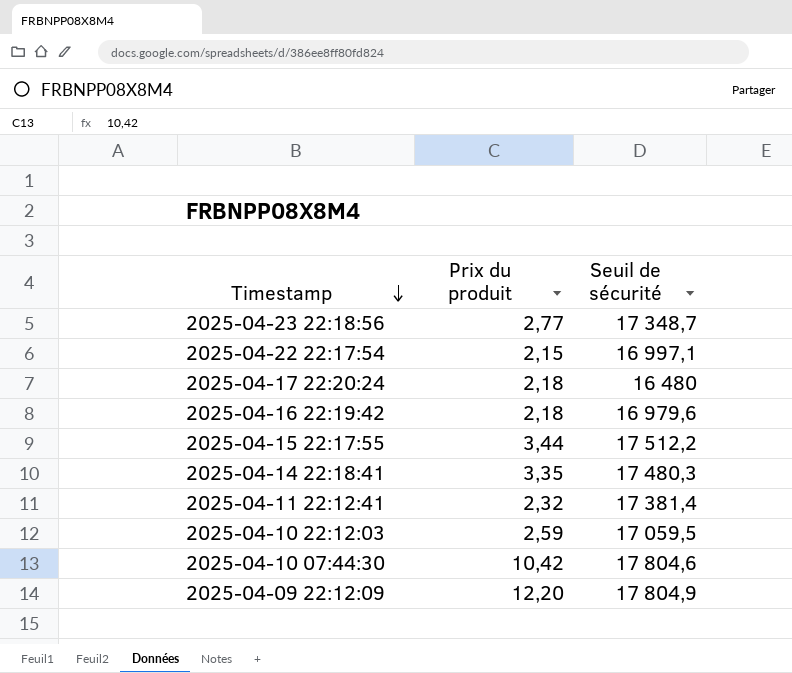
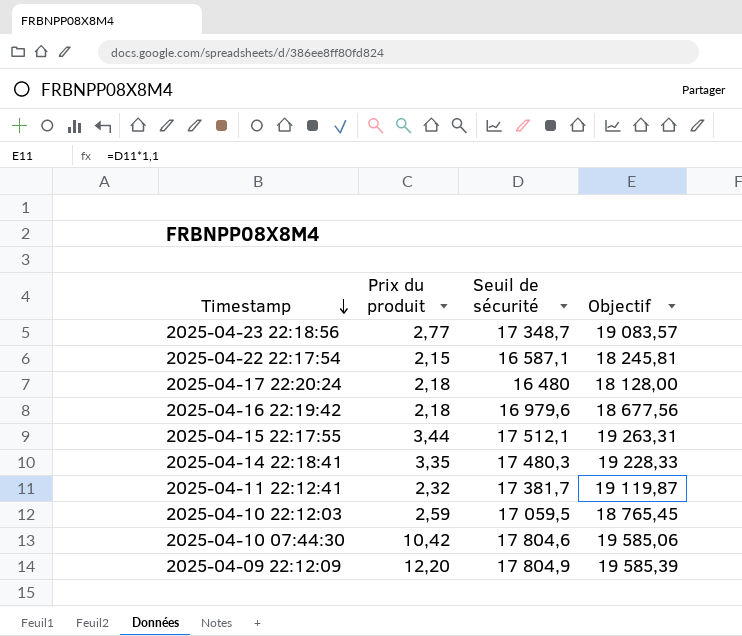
column Objectif | formula: none -> [Seuil de sécurité] * 1,1
2025-04-22 22:17:54 | Seuil de sécurité: 16 997,1 -> 16 587,1
2025-04-15 22:17:55 | Seuil de sécurité: 17 512,2 -> 17 512,1
2025-04-11 22:12:41 | Seuil de sécurité: 17 381,4 -> 17 381,7

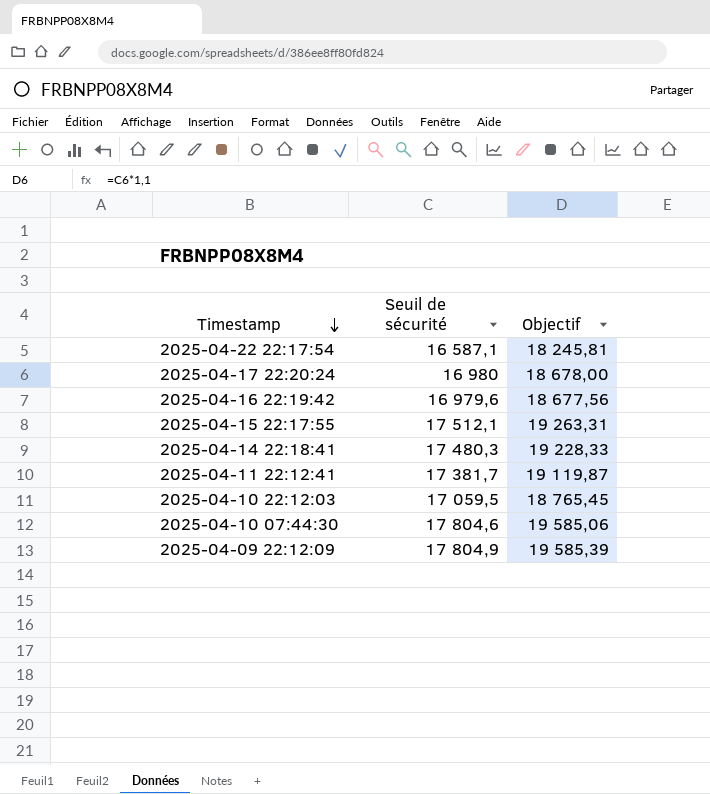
column Prix du produit | position: 2 -> none
row 2025-04-23 22:18:56: 2,77 | 17 348,7 | 19 083,57 -> none
2025-04-17 22:20:24 | Seuil de sécurité: 16 480 -> 16 980
2025-04-17 22:20:24 | Objectif: 18 128,00 -> 18 678,00

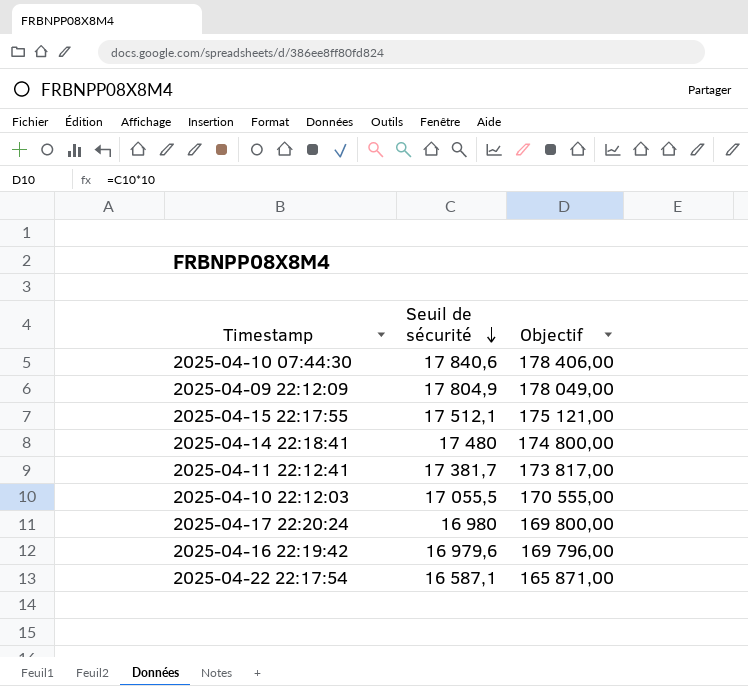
row order: Timestamp descending -> Seuil de sécurité descending
column Objectif | formula: [Seuil de sécurité] * 1,1 -> [Seuil de sécurité] * 10
2025-04-10 07:44:30 | Seuil de sécurité: 17 804,6 -> 17 840,6
2025-04-14 22:18:41 | Seuil de sécurité: 17 480,3 -> 17 480
2025-04-10 22:12:03 | Seuil de sécurité: 17 059,5 -> 17 055,5

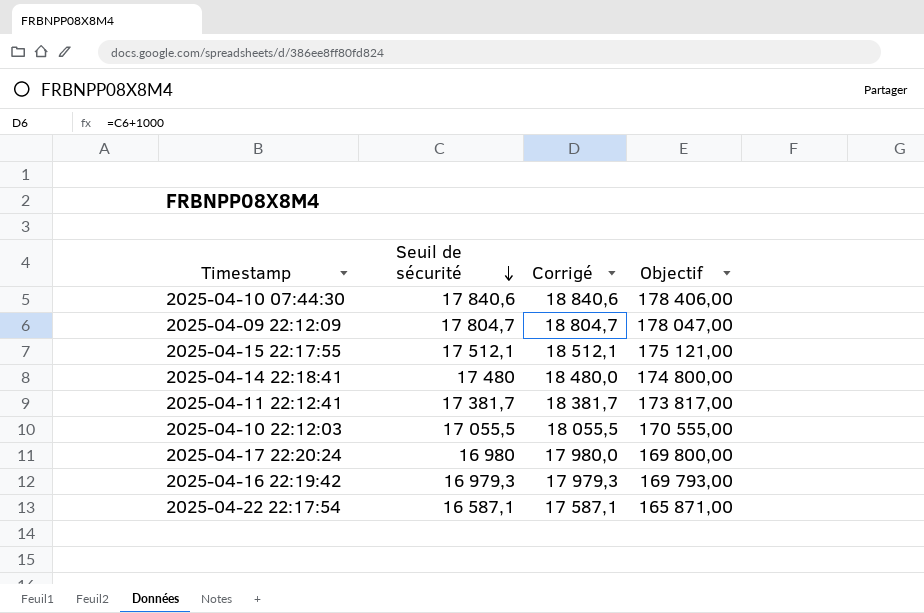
column Corrigé | formula: none -> [Seuil de sécurité] + 1000
2025-04-09 22:12:09 | Seuil de sécurité: 17 804,9 -> 17 804,7
2025-04-09 22:12:09 | Objectif: 178 049,00 -> 178 047,00
2025-04-16 22:19:42 | Seuil de sécurité: 16 979,6 -> 16 979,3
2025-04-16 22:19:42 | Objectif: 169 796,00 -> 169 793,00

